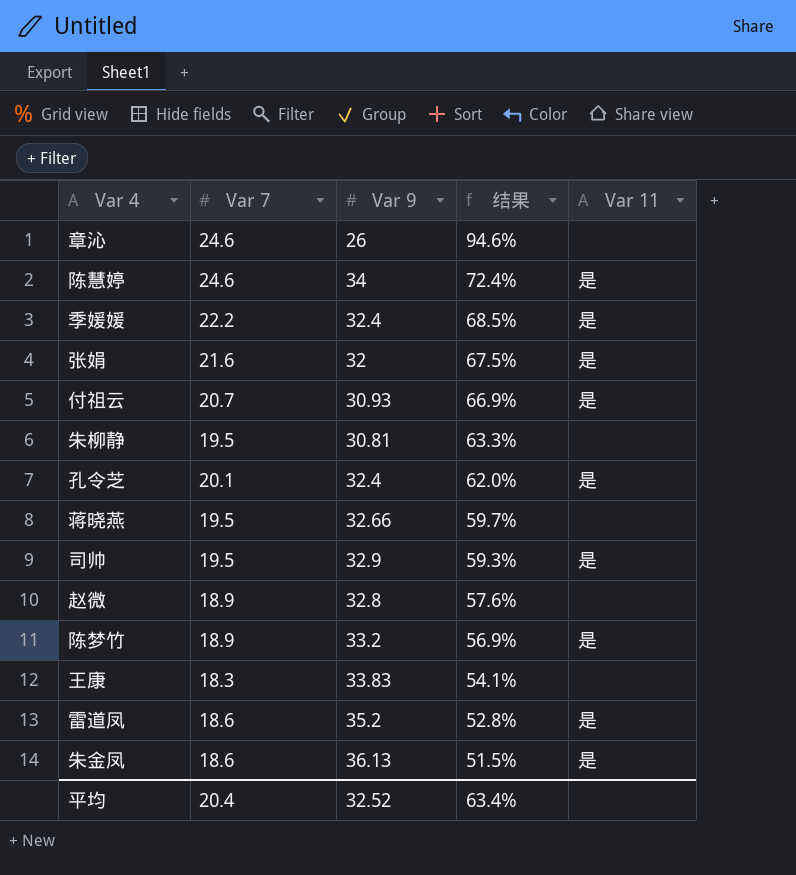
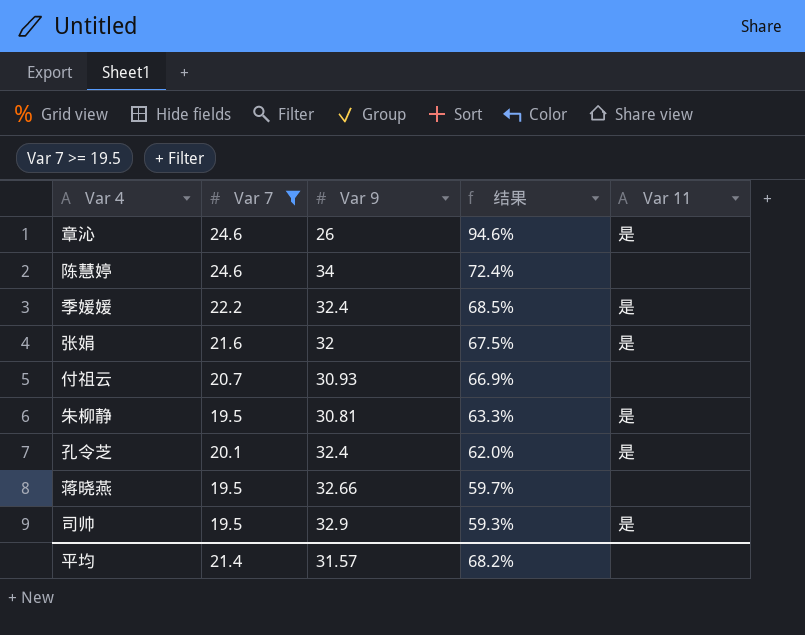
filter: none -> Var 7 >= 19.5
章沁 | Var 11: none -> 是
陈慧婷 | Var 11: 是 -> none
付祖云 | Var 11: 是 -> none
朱柳静 | Var 11: none -> 是
平均 | Var 7: 20.4 -> 21.4
平均 | Var 9: 32.52 -> 31.57
平均 | 结果: 63.4% -> 68.2%

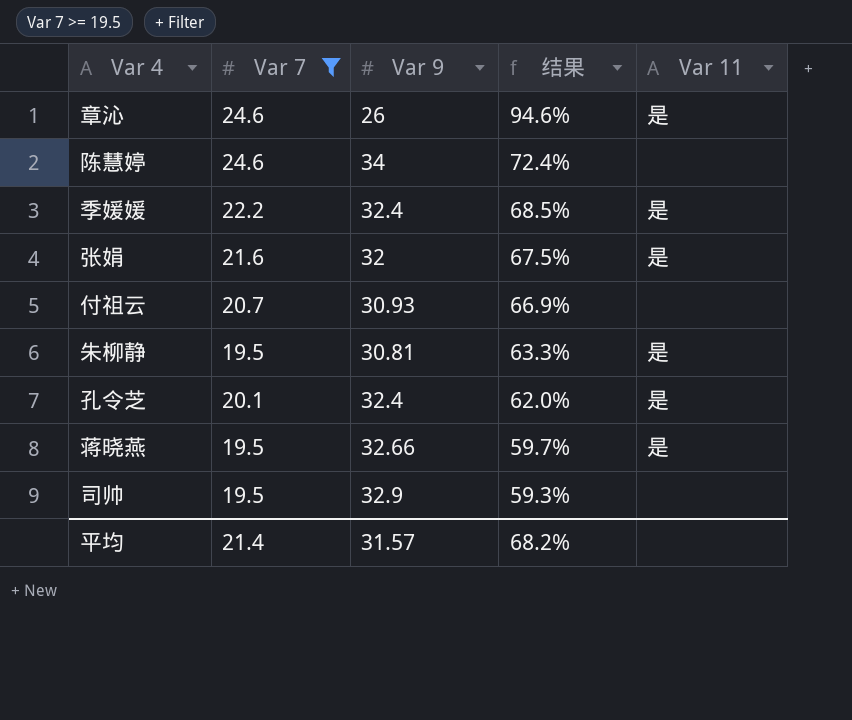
蒋晓燕 | Var 11: none -> 是
司帅 | Var 11: 是 -> none

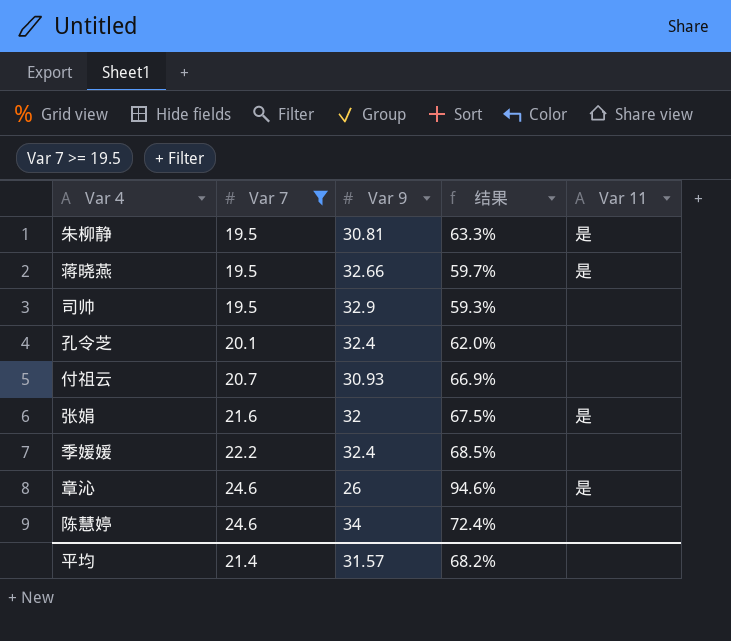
row order: 结果 descending -> Var 7 ascending
孔令芝 | Var 11: 是 -> none
季媛媛 | Var 11: 是 -> none

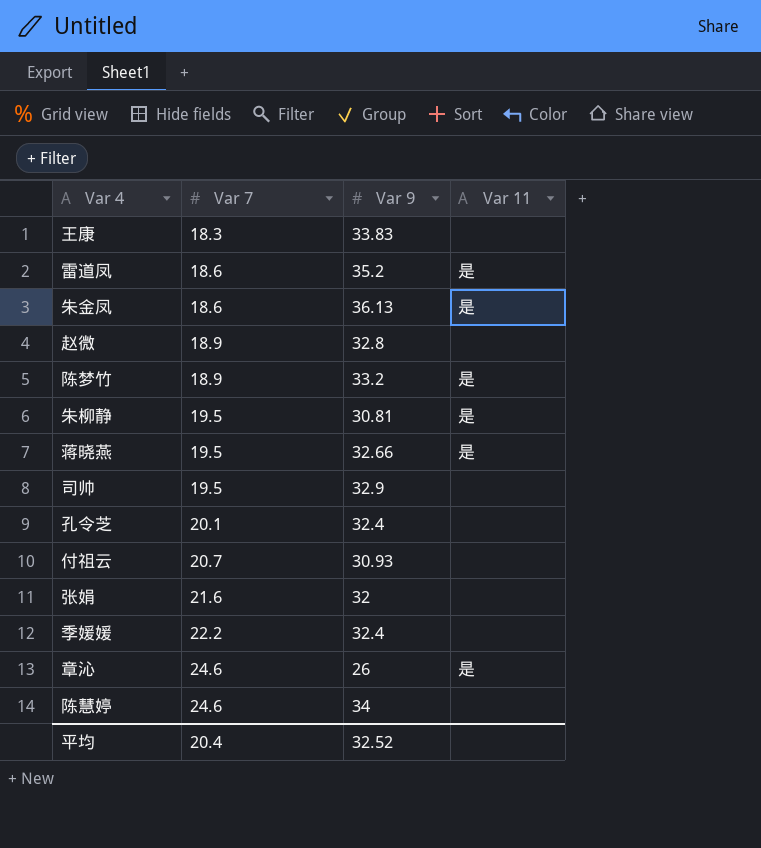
filter: Var 7 >= 19.5 -> none
column 结果 | formula: [Var 7] / [Var 9] -> none
张娟 | Var 11: 是 -> none
平均 | Var 7: 21.4 -> 20.4
平均 | Var 9: 31.57 -> 32.52

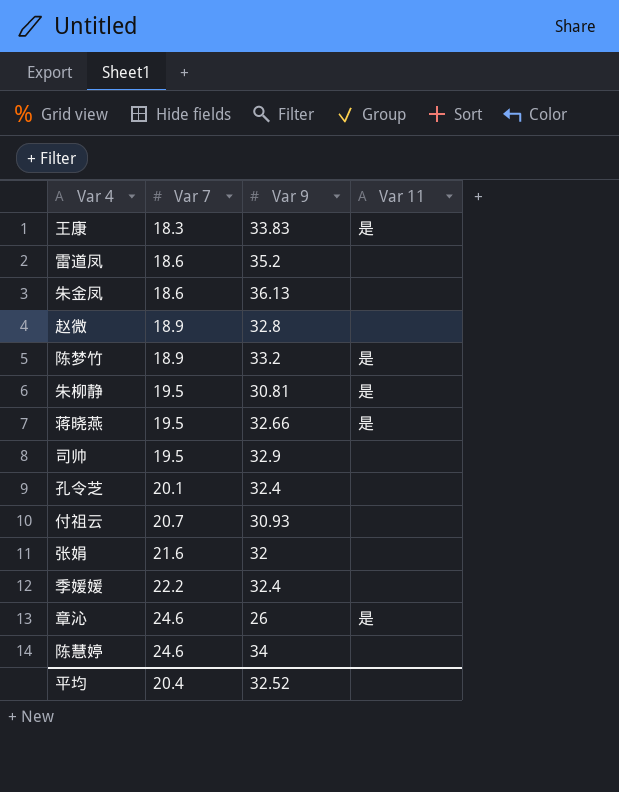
王康 | Var 11: none -> 是
雷道凤 | Var 11: 是 -> none
朱金凤 | Var 11: 是 -> none

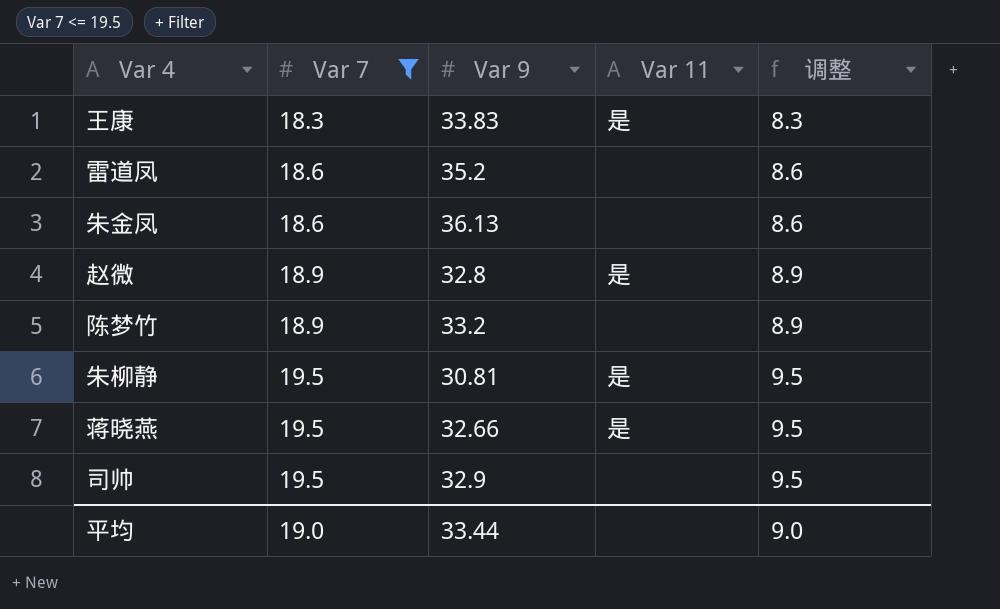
filter: none -> Var 7 <= 19.5
column 调整 | formula: none -> [Var 7] - 10
赵微 | Var 11: none -> 是
陈梦竹 | Var 11: 是 -> none
平均 | Var 7: 20.4 -> 19.0
平均 | Var 9: 32.52 -> 33.44

